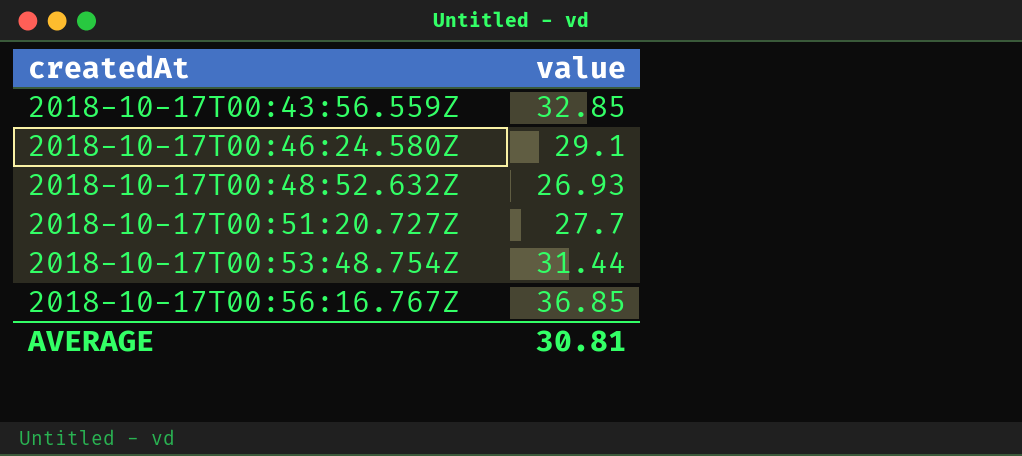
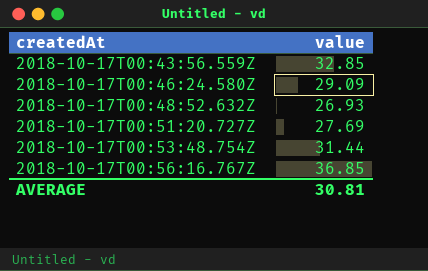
2018-10-17T00:46:24.580Z | value: 29.1 -> 29.09
2018-10-17T00:51:20.727Z | value: 27.7 -> 27.69

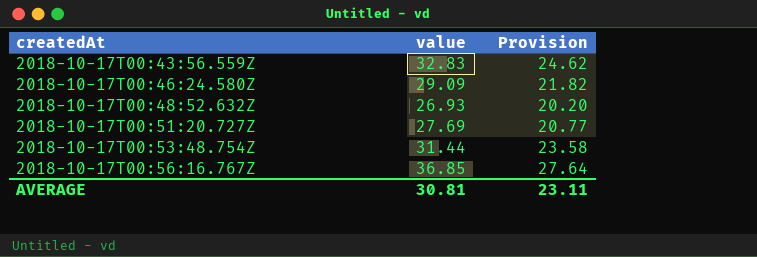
column Provision | formula: none -> [value] * 0.75
2018-10-17T00:43:56.559Z | value: 32.85 -> 32.83

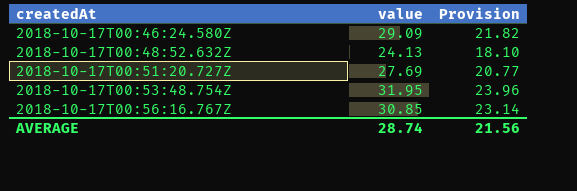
row 2018-10-17T00:43:56.559Z: 32.83 | 24.62 -> none
2018-10-17T00:48:52.632Z | value: 26.93 -> 24.13
2018-10-17T00:48:52.632Z | Provision: 20.20 -> 18.10
2018-10-17T00:53:48.754Z | value: 31.44 -> 31.95
2018-10-17T00:53:48.754Z | Provision: 23.58 -> 23.96
2018-10-17T00:56:16.767Z | value: 36.85 -> 30.85
2018-10-17T00:56:16.767Z | Provision: 27.64 -> 23.14
AVERAGE | value: 30.81 -> 28.74
AVERAGE | Provision: 23.11 -> 21.56

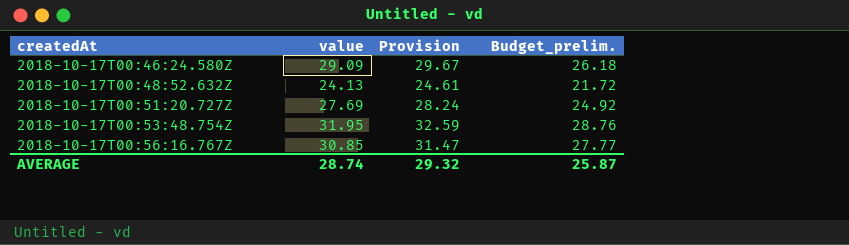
column Provision | formula: [value] * 0.75 -> [value] * 1.02
column Budget_prelim. | formula: none -> [value] * 0.9
AVERAGE | Provision: 21.56 -> 29.32

